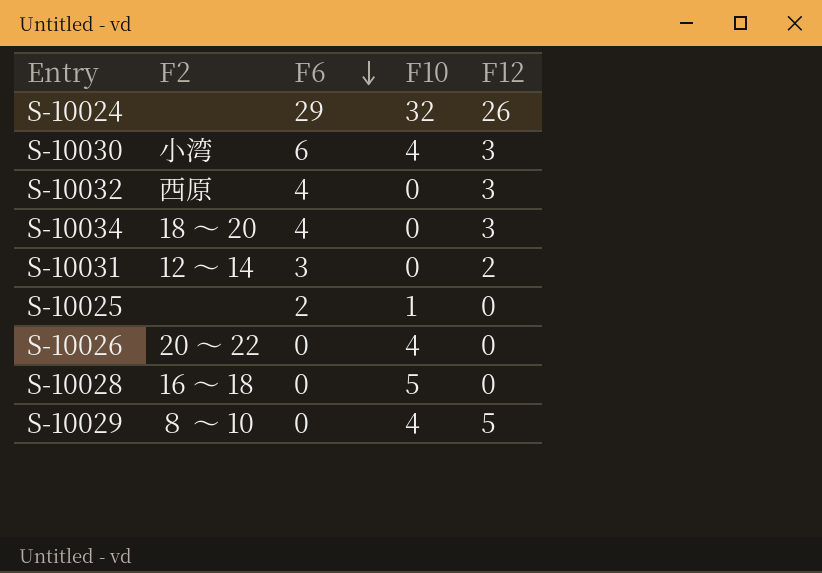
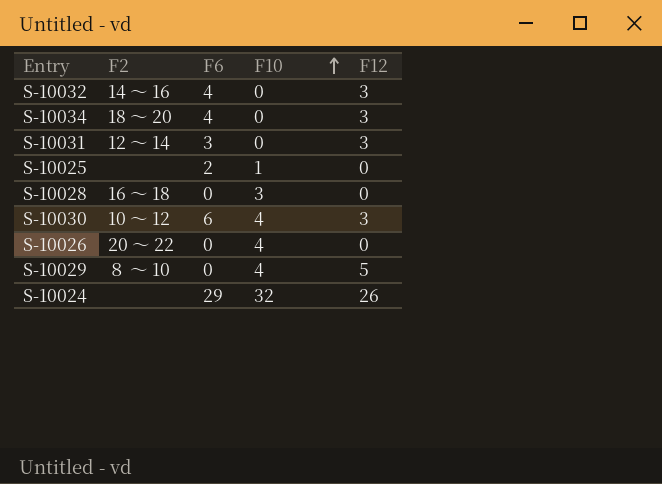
row order: F6 descending -> F10 ascending
S-10032 | F2: 西原 -> 14 ～ 16
S-10031 | F12: 2 -> 3
S-10028 | F10: 5 -> 3
S-10030 | F2: 小湾 -> 10 ～ 12

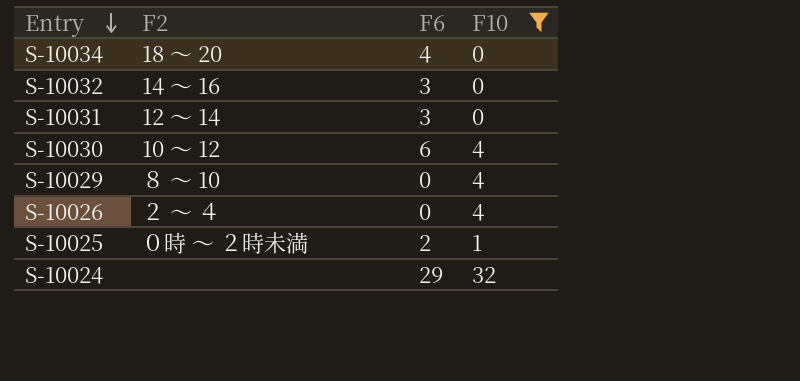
filter: none -> F10 != 3
row order: F10 ascending -> Entry descending
column F12 | position: 5 -> none
S-10032 | F6: 4 -> 3
S-10026 | F2: 20 ～ 22 -> ２ ～ ４
S-10025 | F2: none -> ０時 ～ ２時未満

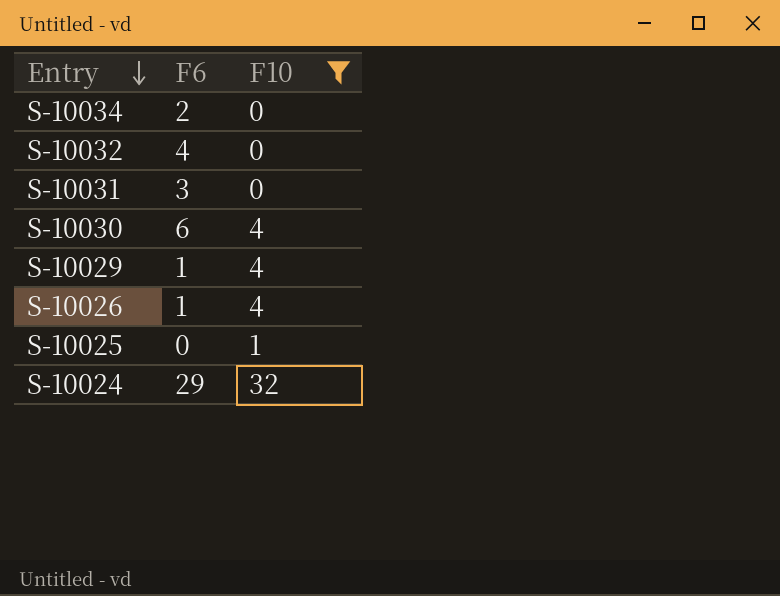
column F2 | position: 2 -> none
S-10034 | F6: 4 -> 2
S-10032 | F6: 3 -> 4
S-10029 | F6: 0 -> 1
S-10026 | F6: 0 -> 1
S-10025 | F6: 2 -> 0

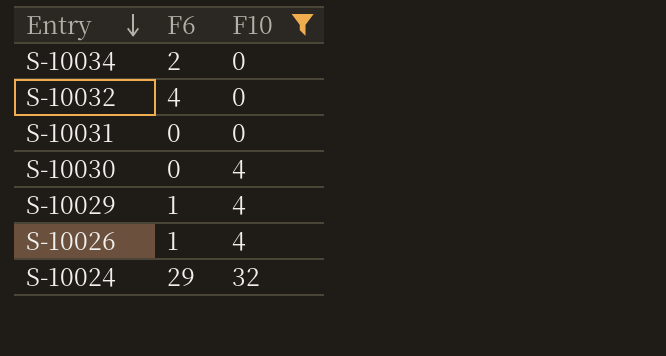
row S-10025: 0 | 1 -> none
S-10031 | F6: 3 -> 0
S-10030 | F6: 6 -> 0

